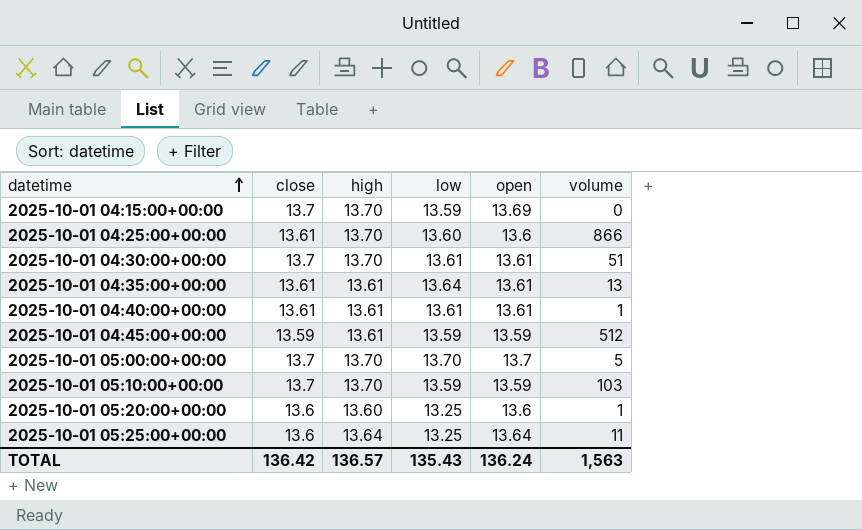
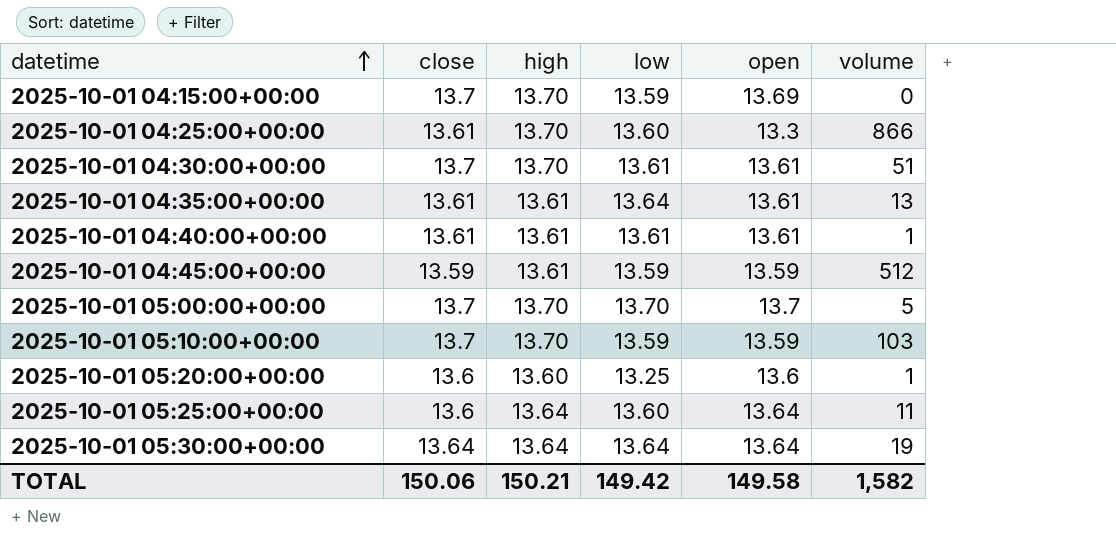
2025-10-01 04:25:00+00:00 | open: 13.6 -> 13.3
2025-10-01 05:25:00+00:00 | low: 13.25 -> 13.60
row 2025-10-01 05:30:00+00:00: none -> 13.64 | 13.64 | 13.64 | 13.64 | 19
TOTAL | close: 136.42 -> 150.06
TOTAL | high: 136.57 -> 150.21
TOTAL | low: 135.43 -> 149.42
TOTAL | open: 136.24 -> 149.58
TOTAL | volume: 1,563 -> 1,582

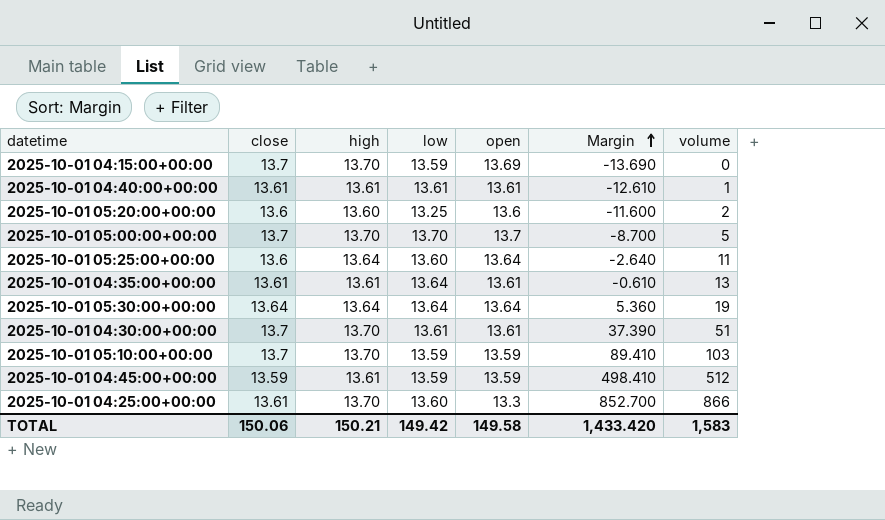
row order: datetime ascending -> Margin ascending
column Margin | formula: none -> [volume] - [open]
2025-10-01 05:20:00+00:00 | volume: 1 -> 2
TOTAL | volume: 1,582 -> 1,583

